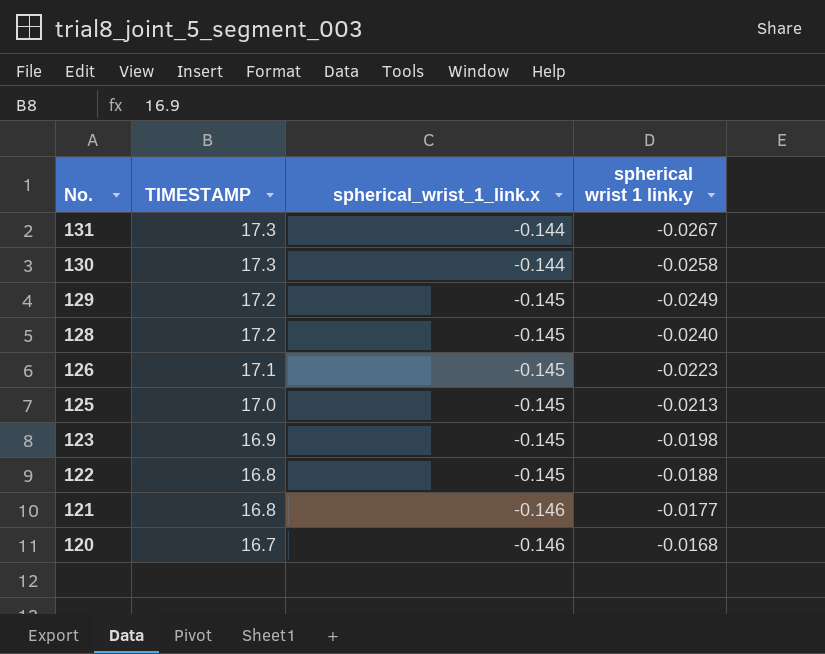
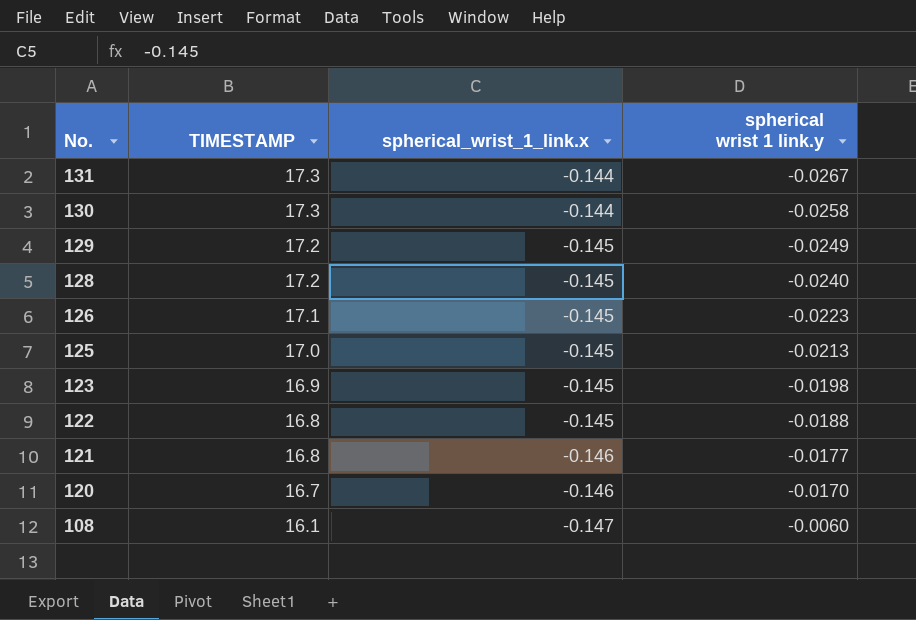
120 | spherical wrist 1 link.y: -0.0168 -> -0.0170
row 108: none -> 16.1 | -0.147 | -0.0060

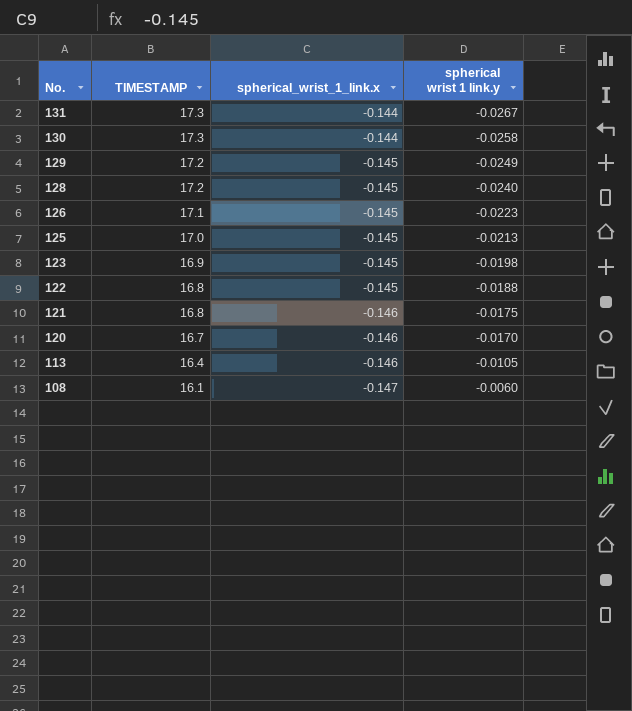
121 | spherical wrist 1 link.y: -0.0177 -> -0.0175
row 113: none -> 16.4 | -0.146 | -0.0105

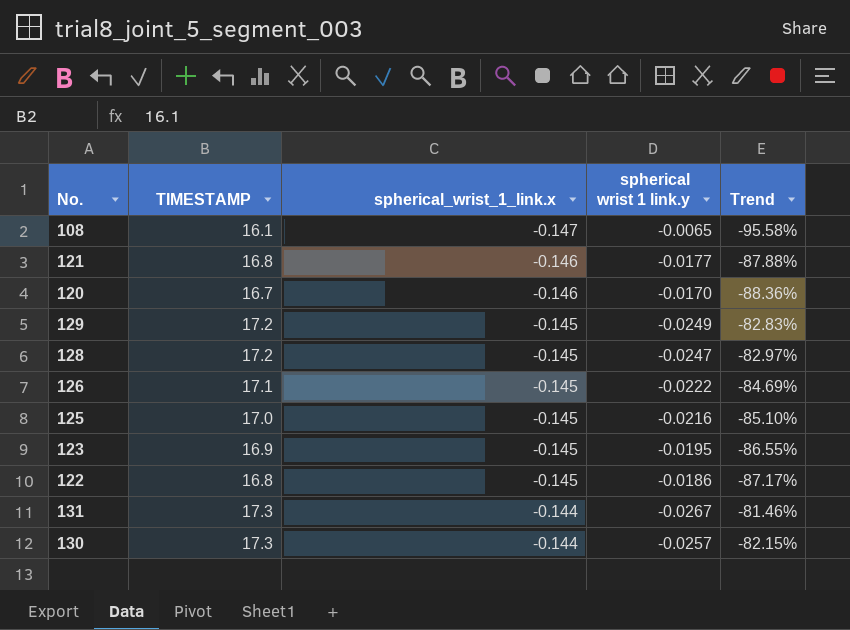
row order: No. descending -> spherical_wrist_1_link.x ascending
column Trend | formula: none -> ([spherical wrist 1 link.y] - [spherical_wrist_1_link.x]) / [spherical_wrist_1_link.x]
row 113: 16.4 | -0.146 | -0.0105 -> none
108 | spherical wrist 1 link.y: -0.0060 -> -0.0065
121 | spherical wrist 1 link.y: -0.0175 -> -0.0177
128 | spherical wrist 1 link.y: -0.0240 -> -0.0247
126 | spherical wrist 1 link.y: -0.0223 -> -0.0222
125 | spherical wrist 1 link.y: -0.0213 -> -0.0216
123 | spherical wrist 1 link.y: -0.0198 -> -0.0195
122 | spherical wrist 1 link.y: -0.0188 -> -0.0186
130 | spherical wrist 1 link.y: -0.0258 -> -0.0257

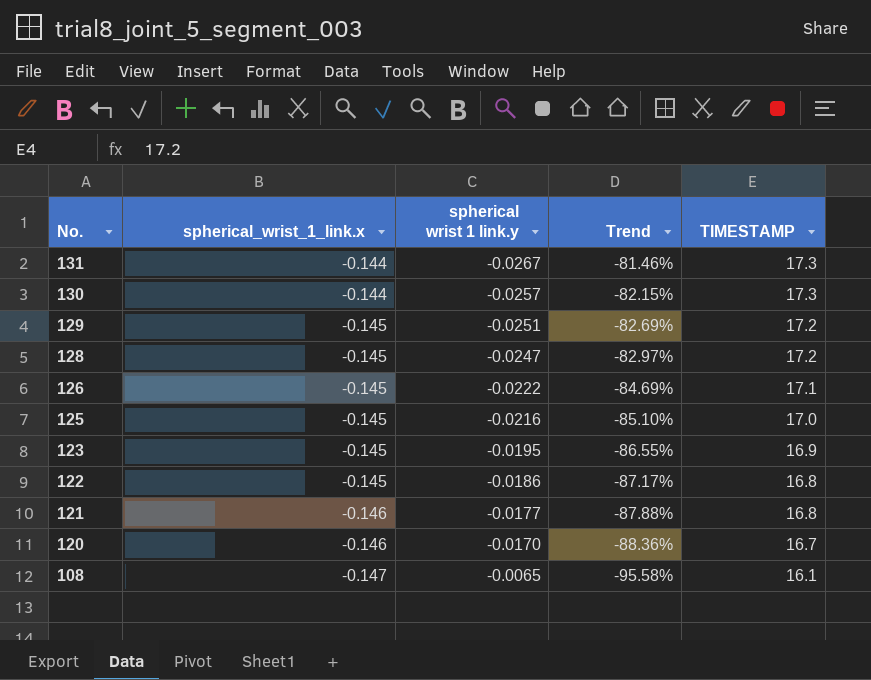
row order: spherical_wrist_1_link.x ascending -> No. descending
column TIMESTAMP | position: 2 -> 5
129 | spherical wrist 1 link.y: -0.0249 -> -0.0251
129 | Trend: -82.83% -> -82.69%

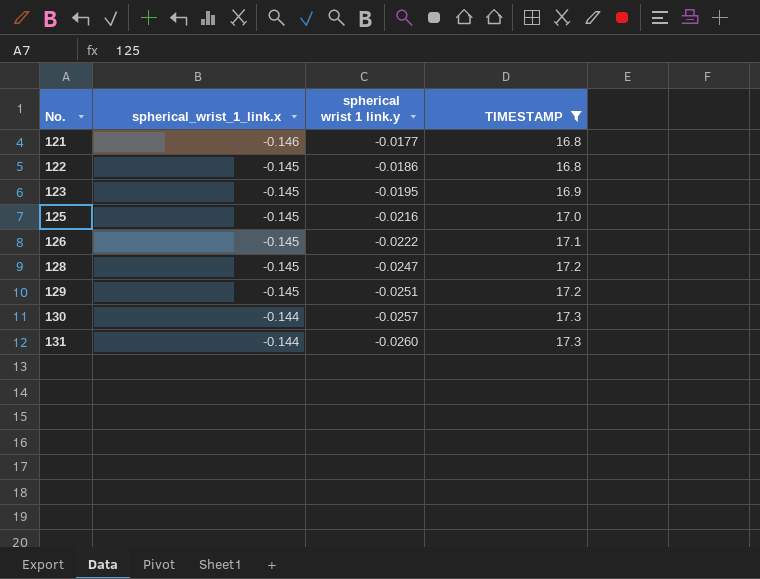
filter: none -> TIMESTAMP >= 16.8
row order: No. descending -> No. ascending
column Trend | formula: ([spherical wrist 1 link.y] - [spherical_wrist_1_link.x]) / [spherical_wrist_1_link.x] -> none
131 | spherical wrist 1 link.y: -0.0267 -> -0.0260

